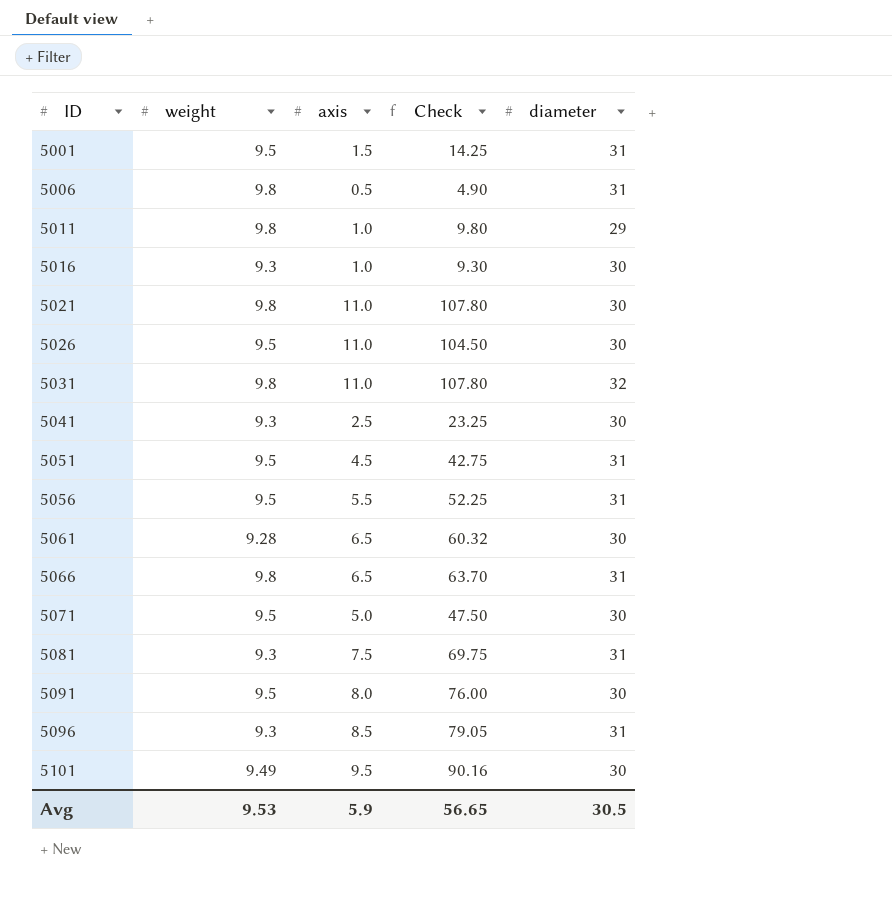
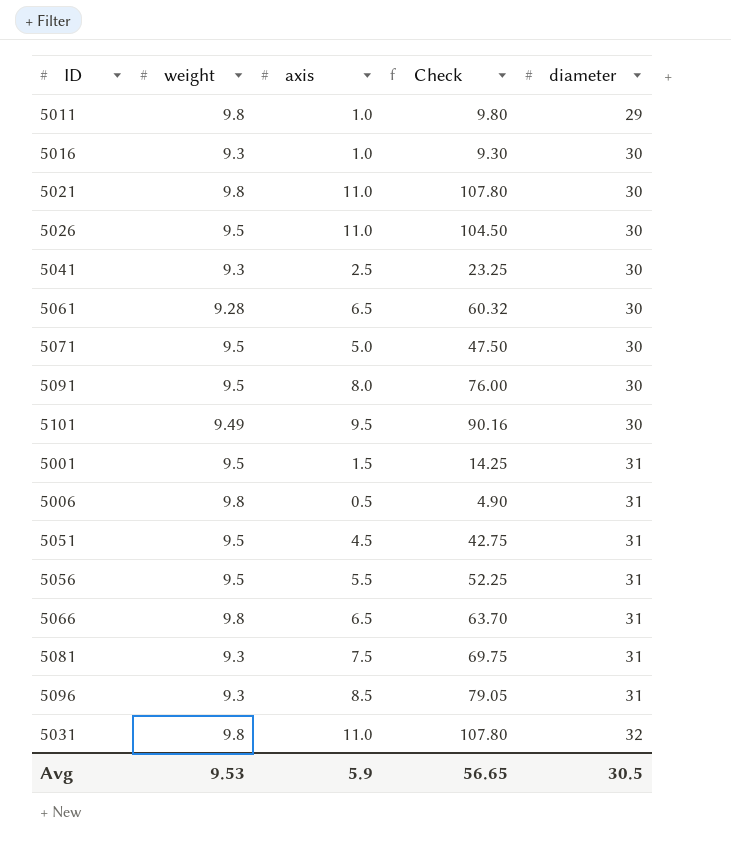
row order: ID ascending -> diameter ascending

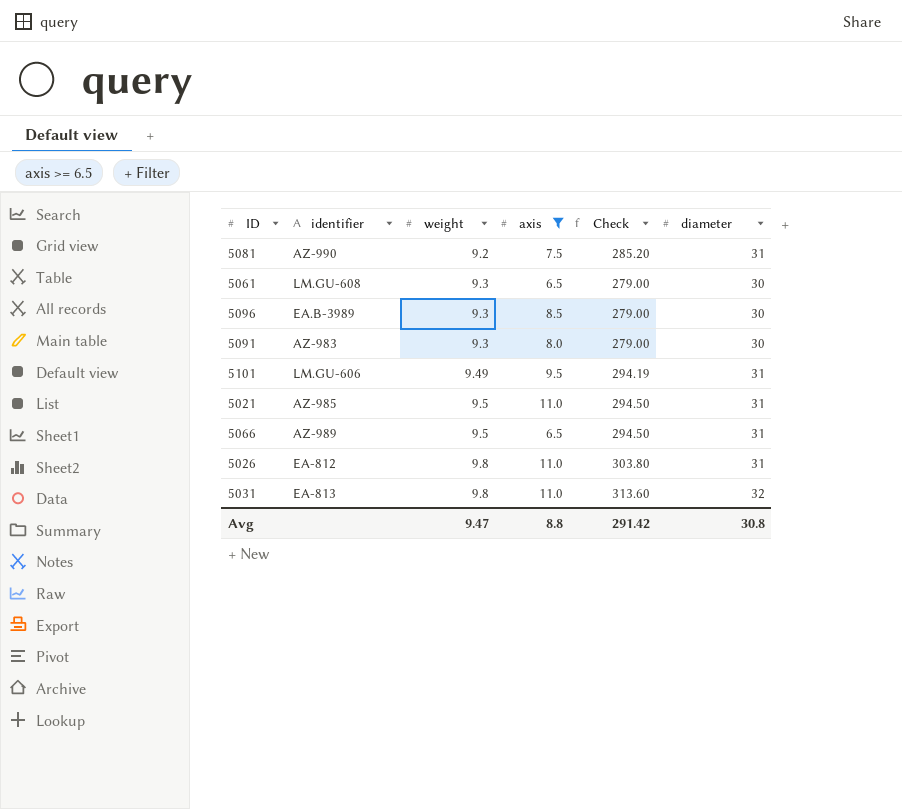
filter: none -> axis >= 6.5
row order: diameter ascending -> weight ascending
column identifier | position: none -> 2
column Check | formula: [weight] * [axis] -> [weight] * [diameter]
5081 | weight: 9.3 -> 9.2
5061 | weight: 9.28 -> 9.3
5096 | diameter: 31 -> 30
5091 | weight: 9.5 -> 9.3
5101 | diameter: 30 -> 31
5021 | weight: 9.8 -> 9.5
5021 | diameter: 30 -> 31
5066 | weight: 9.8 -> 9.5
5026 | weight: 9.5 -> 9.8
5026 | diameter: 30 -> 31
Avg | weight: 9.53 -> 9.47
Avg | axis: 5.9 -> 8.8
Avg | Check: 56.65 -> 291.42
Avg | diameter: 30.5 -> 30.8

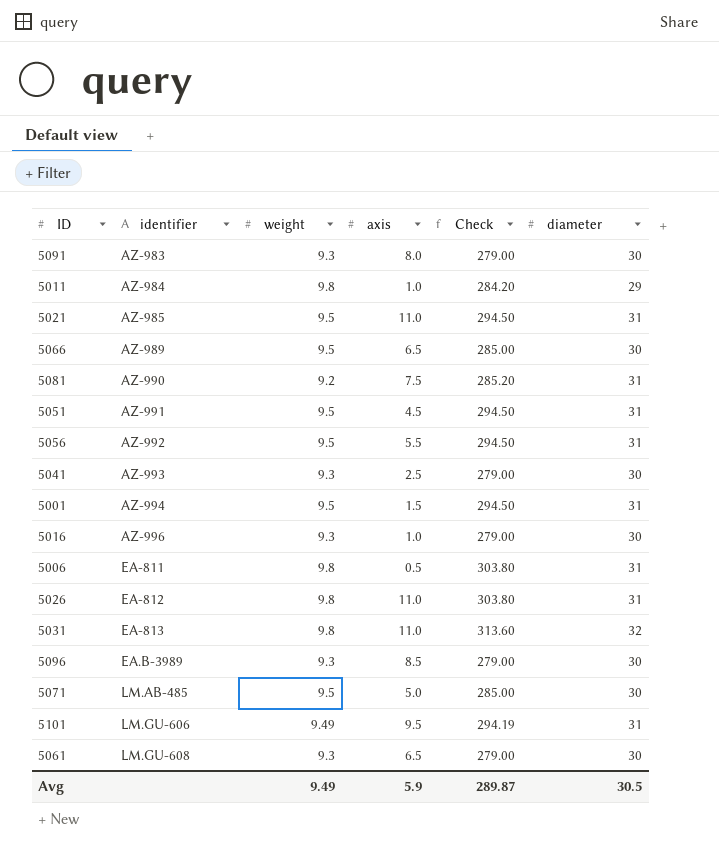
filter: axis >= 6.5 -> none
row order: weight ascending -> identifier ascending
5066 | Check: 294.50 -> 285.00
5066 | diameter: 31 -> 30
Avg | weight: 9.47 -> 9.49
Avg | axis: 8.8 -> 5.9
Avg | Check: 291.42 -> 289.87
Avg | diameter: 30.8 -> 30.5

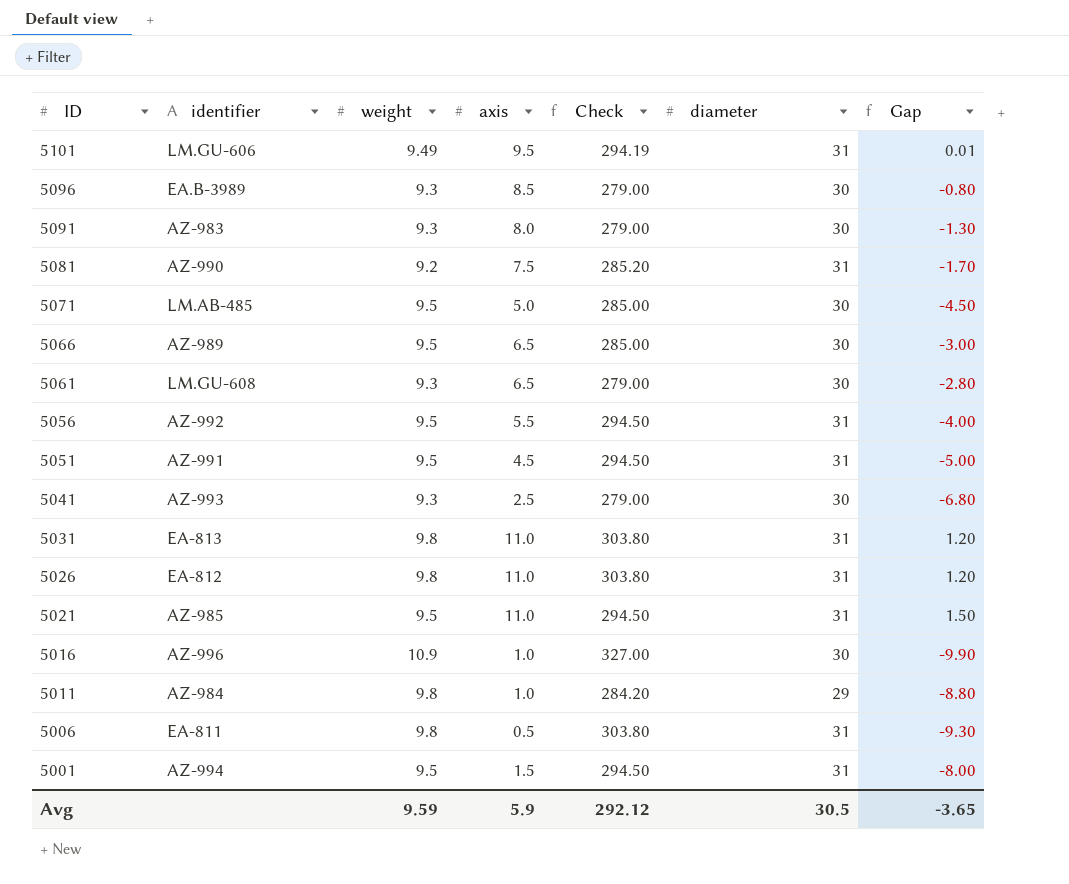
row order: identifier ascending -> ID descending
column Gap | formula: none -> [axis] - [weight]
5031 | Check: 313.60 -> 303.80
5031 | diameter: 32 -> 31
5016 | weight: 9.3 -> 10.9
5016 | Check: 279.00 -> 327.00
Avg | weight: 9.49 -> 9.59
Avg | Check: 289.87 -> 292.12

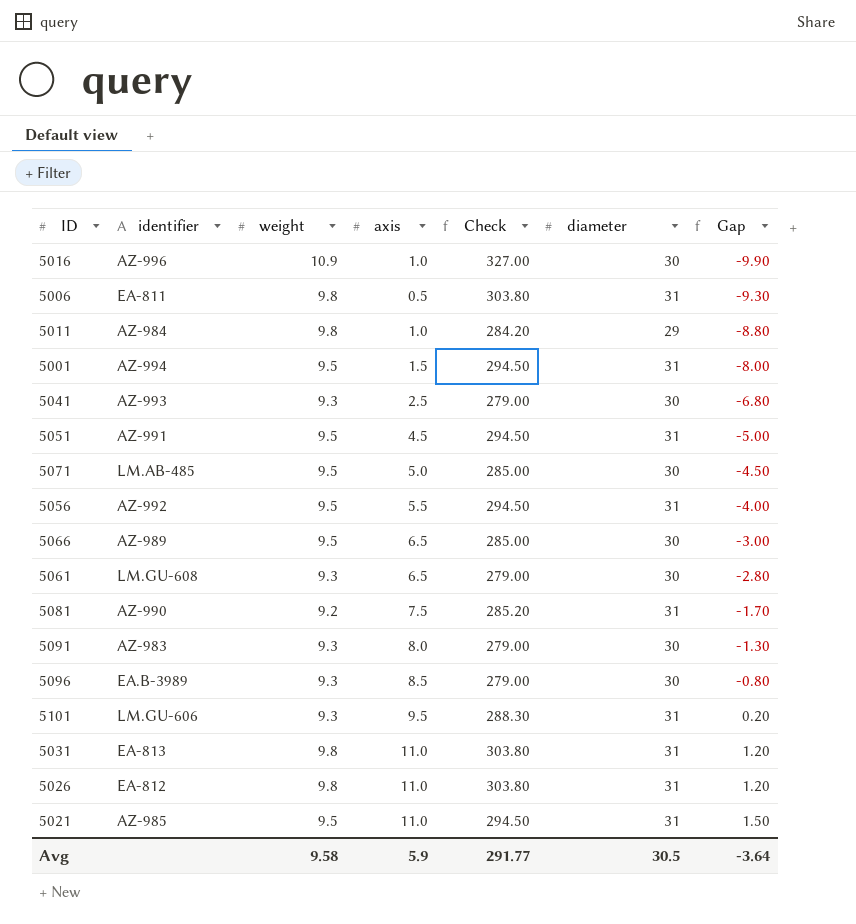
row order: ID descending -> Gap ascending
5101 | weight: 9.49 -> 9.3
5101 | Check: 294.19 -> 288.30
5101 | Gap: 0.01 -> 0.20
Avg | weight: 9.59 -> 9.58
Avg | Check: 292.12 -> 291.77
Avg | Gap: -3.65 -> -3.64

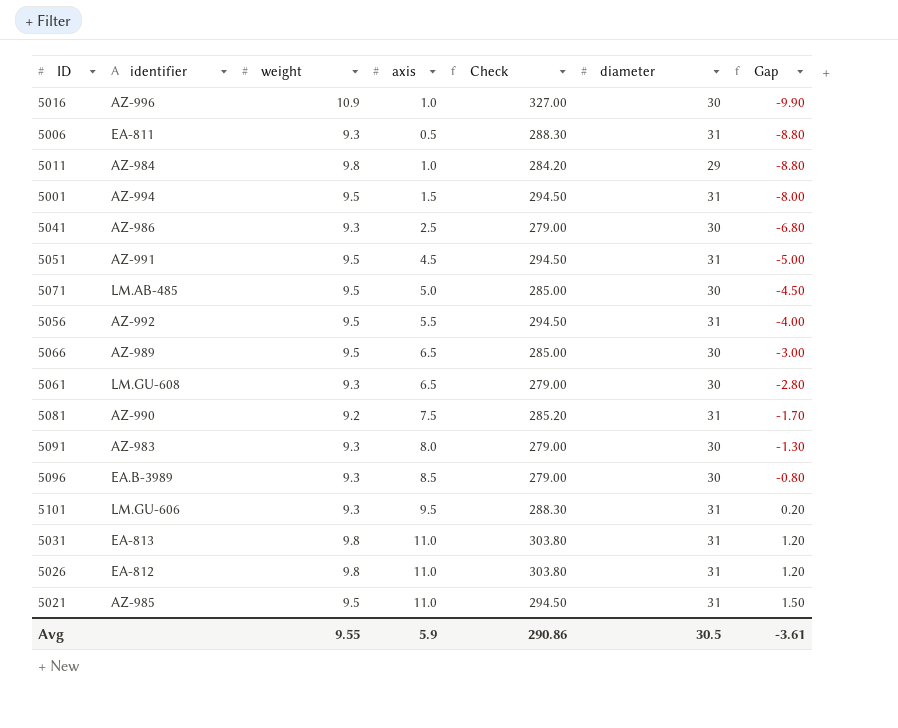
5006 | weight: 9.8 -> 9.3
5006 | Check: 303.80 -> 288.30
5006 | Gap: -9.30 -> -8.80
5041 | identifier: AZ-993 -> AZ-986
Avg | weight: 9.58 -> 9.55
Avg | Check: 291.77 -> 290.86
Avg | Gap: -3.64 -> -3.61

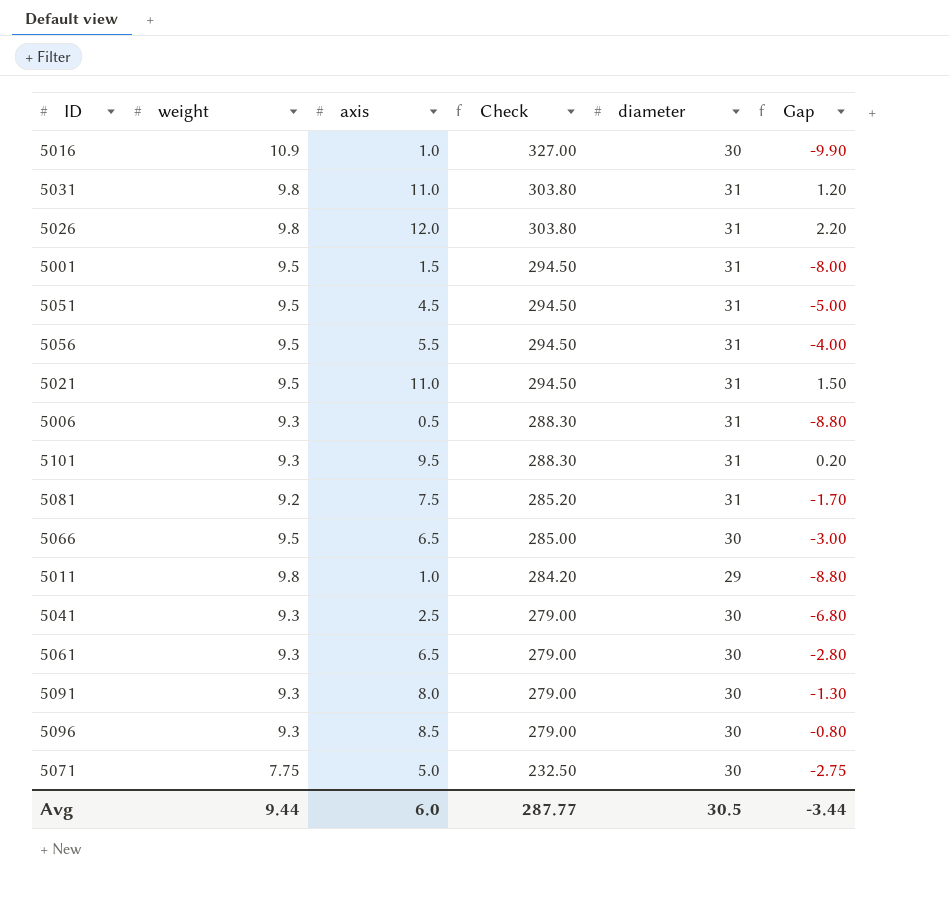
row order: Gap ascending -> Check descending
column identifier | position: 2 -> none
5026 | axis: 11.0 -> 12.0
5026 | Gap: 1.20 -> 2.20
5071 | weight: 9.5 -> 7.75
5071 | Check: 285.00 -> 232.50
5071 | Gap: -4.50 -> -2.75
Avg | weight: 9.55 -> 9.44
Avg | axis: 5.9 -> 6.0
Avg | Check: 290.86 -> 287.77
Avg | Gap: -3.61 -> -3.44

